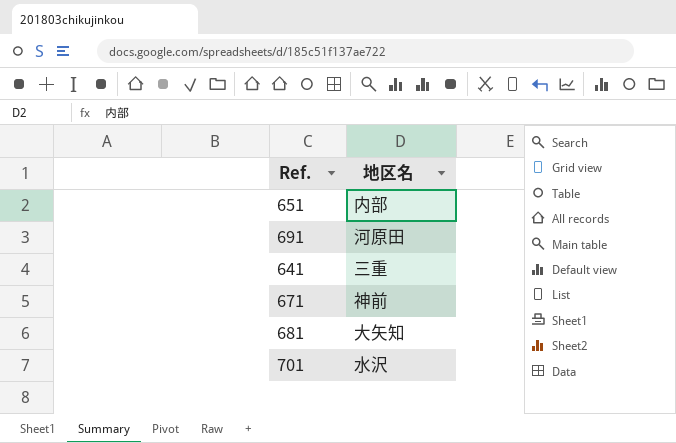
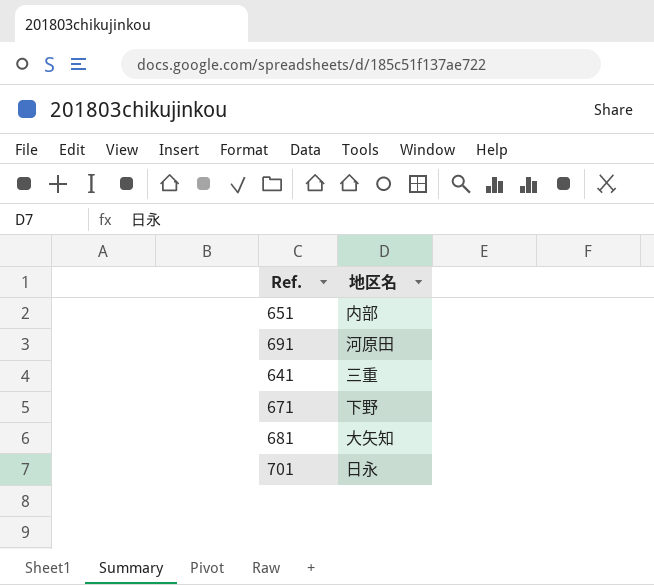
671 | 地区名: 神前 -> 下野
701 | 地区名: 水沢 -> 日永

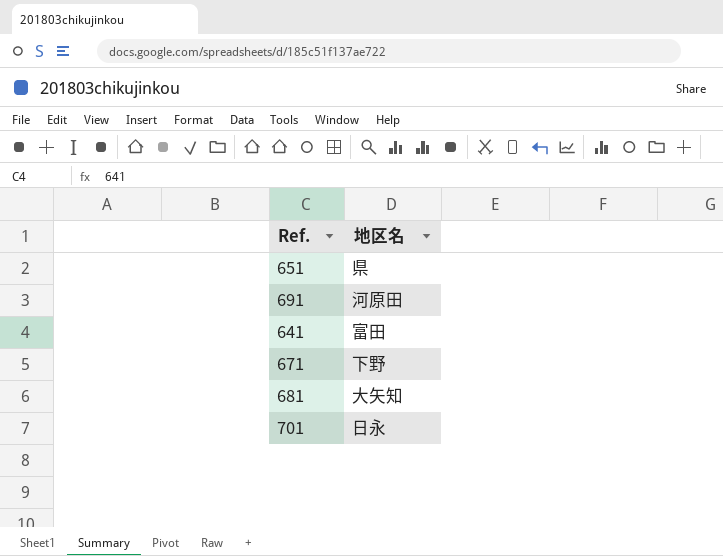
651 | 地区名: 内部 -> 県
641 | 地区名: 三重 -> 富田

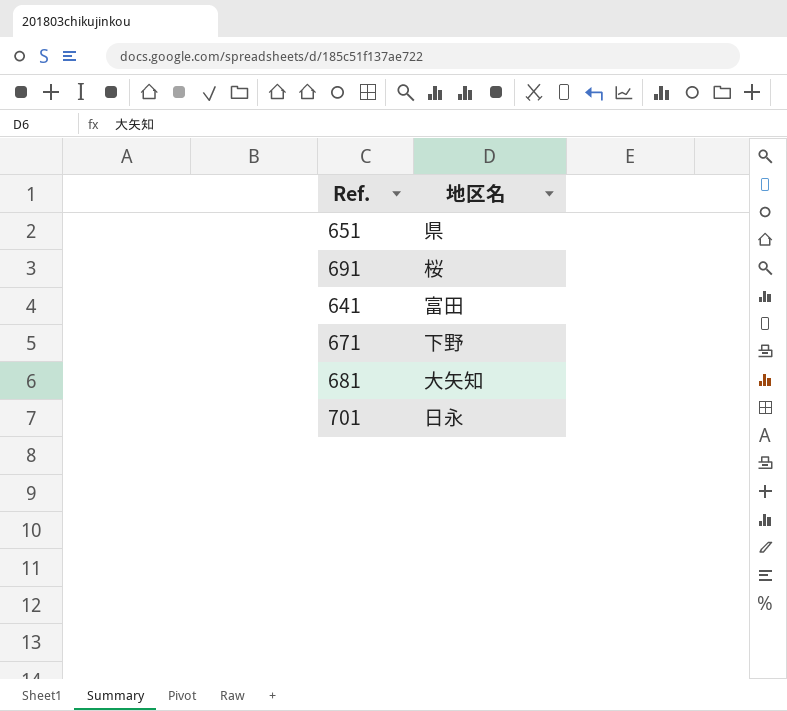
691 | 地区名: 河原田 -> 桜

